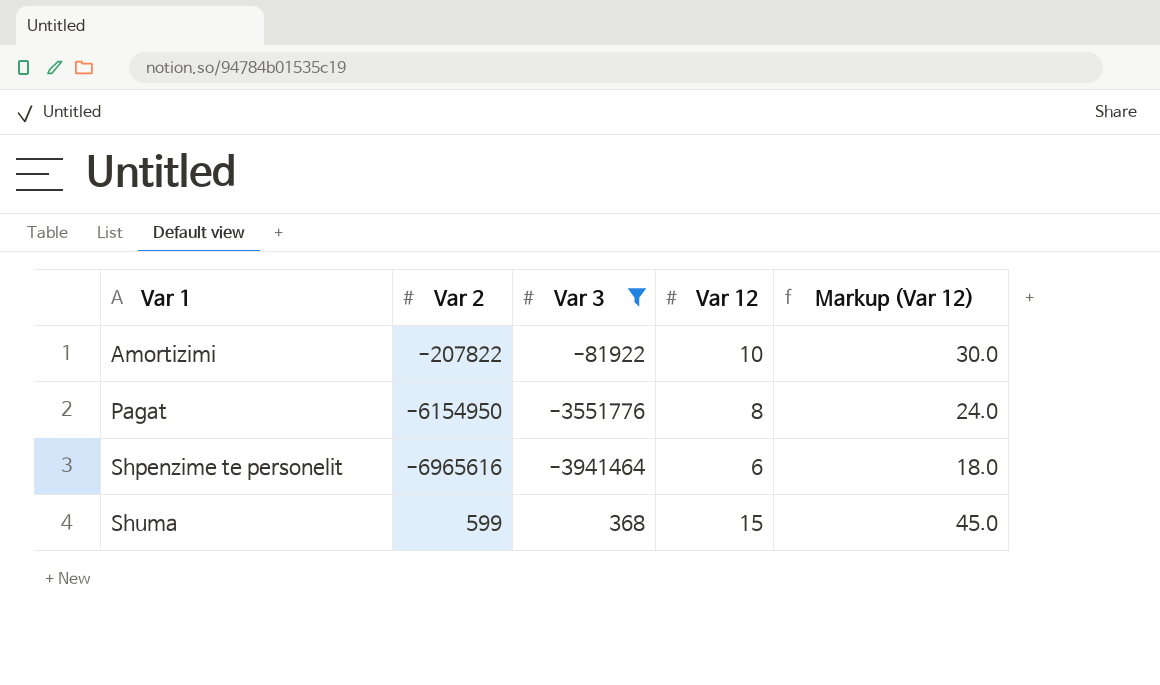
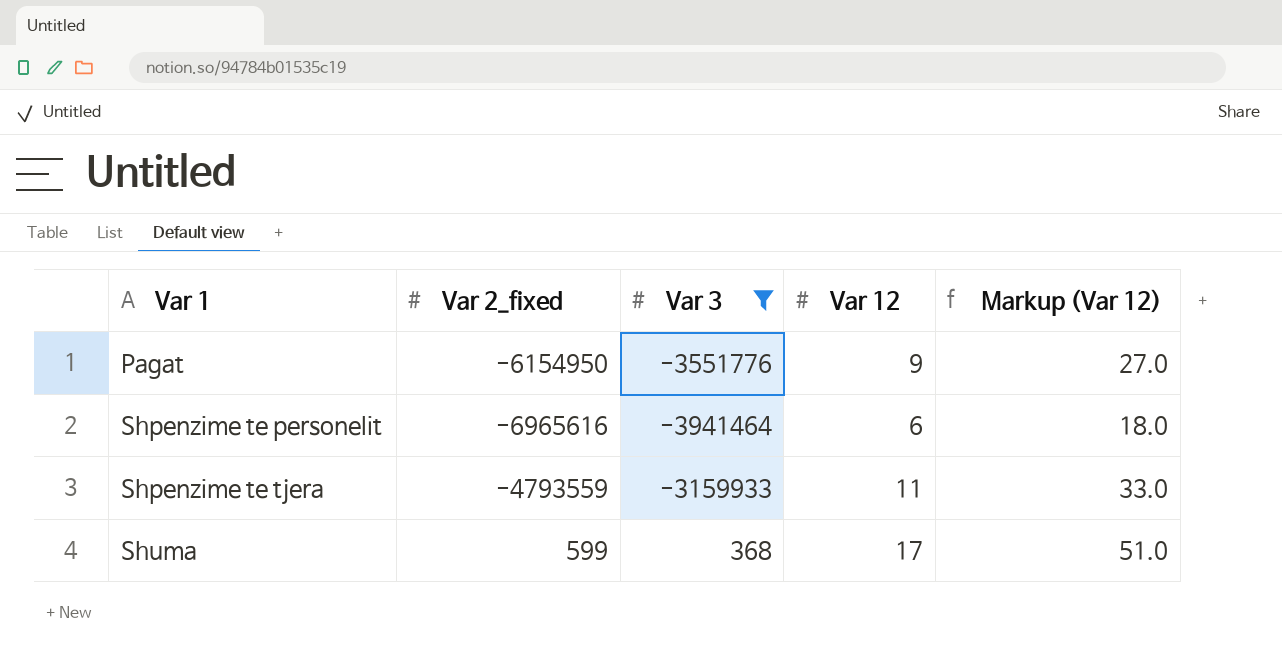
column name: Var 2 -> Var 2_fixed
row Amortizimi: -207822 | -81922 | 10 | 30.0 -> none
Pagat | Var 12: 8 -> 9
Pagat | Markup (Var 12): 24.0 -> 27.0
row Shpenzime te tjera: none -> -4793559 | -3159933 | 11 | 33.0
Shuma | Var 12: 15 -> 17
Shuma | Markup (Var 12): 45.0 -> 51.0

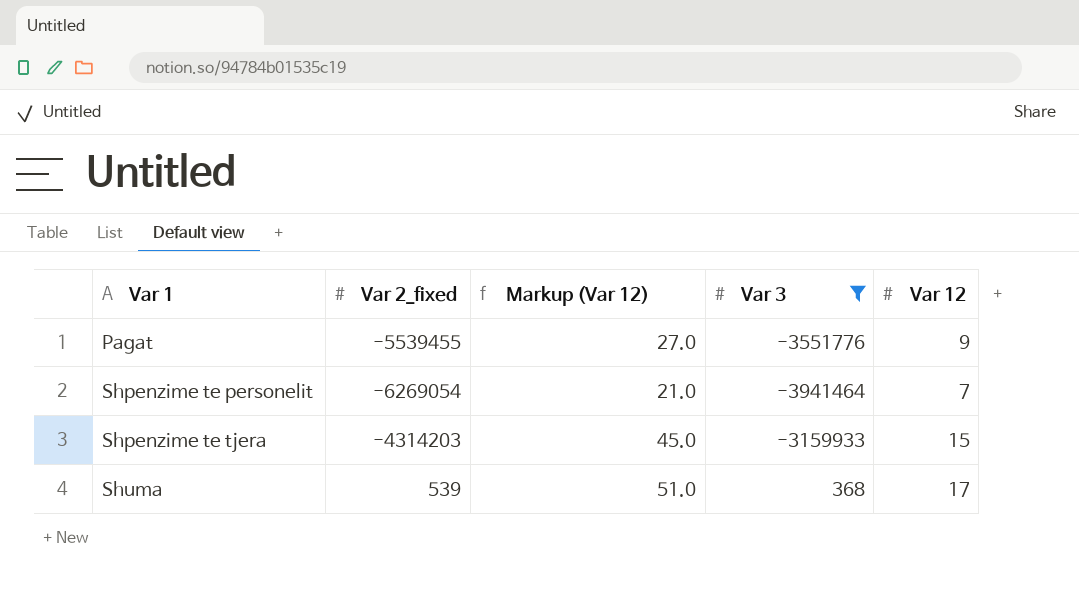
column Markup (Var 12) | position: 5 -> 3
Pagat | Var 2_fixed: -6154950 -> -5539455
Shpenzime te personelit | Var 2_fixed: -6965616 -> -6269054
Shpenzime te personelit | Markup (Var 12): 18.0 -> 21.0
Shpenzime te personelit | Var 12: 6 -> 7
Shpenzime te tjera | Var 2_fixed: -4793559 -> -4314203
Shpenzime te tjera | Markup (Var 12): 33.0 -> 45.0
Shpenzime te tjera | Var 12: 11 -> 15
Shuma | Var 2_fixed: 599 -> 539

